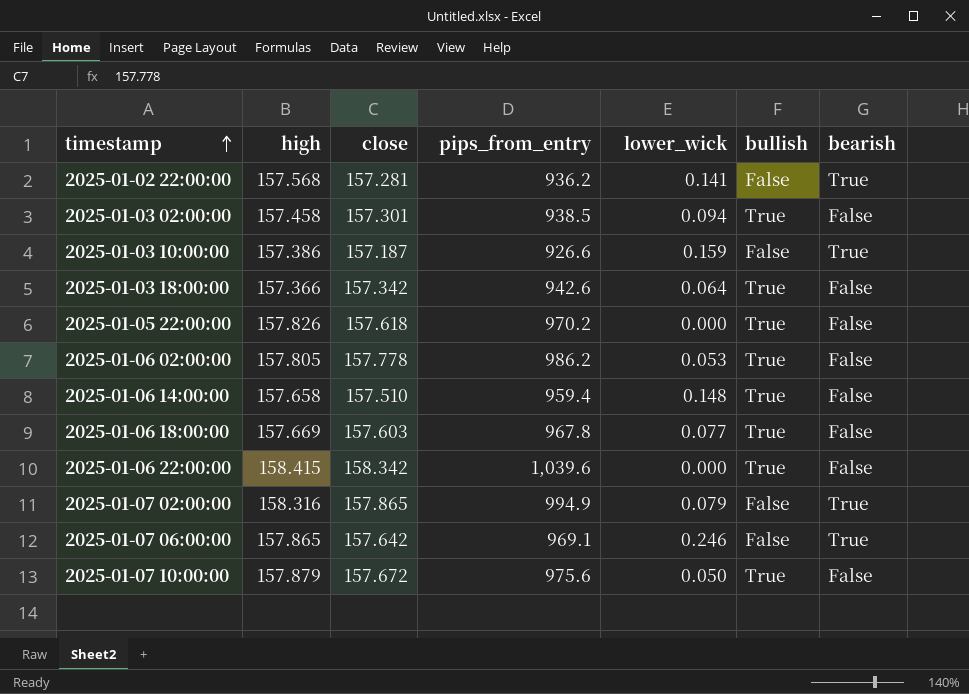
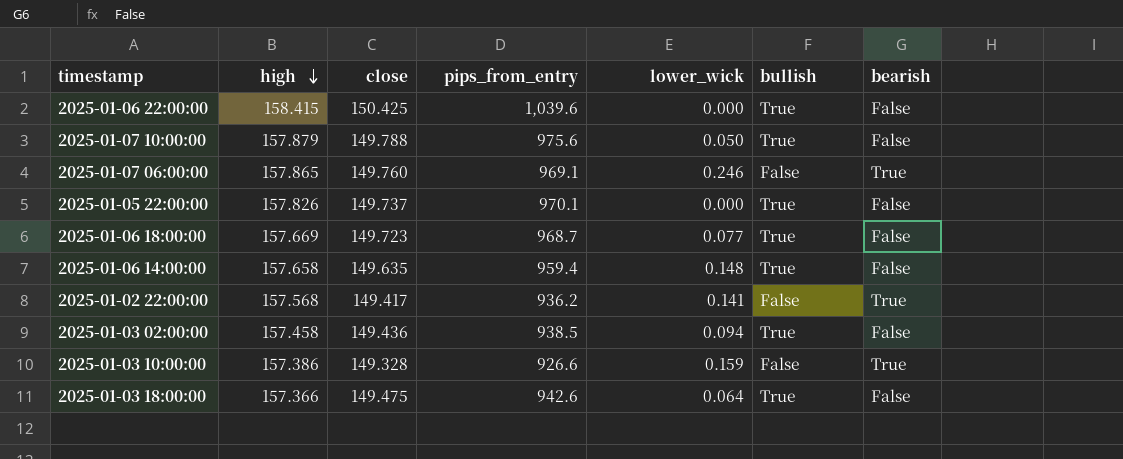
row order: timestamp ascending -> high descending
row 2025-01-06 02:00:00: 157.805 | 157.778 | 986.2 | 0.053 | True | False -> none
row 2025-01-07 02:00:00: 158.316 | 157.865 | 994.9 | 0.079 | False | True -> none
2025-01-06 22:00:00 | close: 158.342 -> 150.425
2025-01-07 10:00:00 | close: 157.672 -> 149.788
2025-01-07 06:00:00 | close: 157.642 -> 149.760
2025-01-05 22:00:00 | close: 157.618 -> 149.737
2025-01-05 22:00:00 | pips_from_entry: 970.2 -> 970.1
2025-01-06 18:00:00 | close: 157.603 -> 149.723
2025-01-06 18:00:00 | pips_from_entry: 967.8 -> 968.7
2025-01-06 14:00:00 | close: 157.510 -> 149.635
2025-01-02 22:00:00 | close: 157.281 -> 149.417
2025-01-03 02:00:00 | close: 157.301 -> 149.436
2025-01-03 10:00:00 | close: 157.187 -> 149.328
2025-01-03 18:00:00 | close: 157.342 -> 149.475

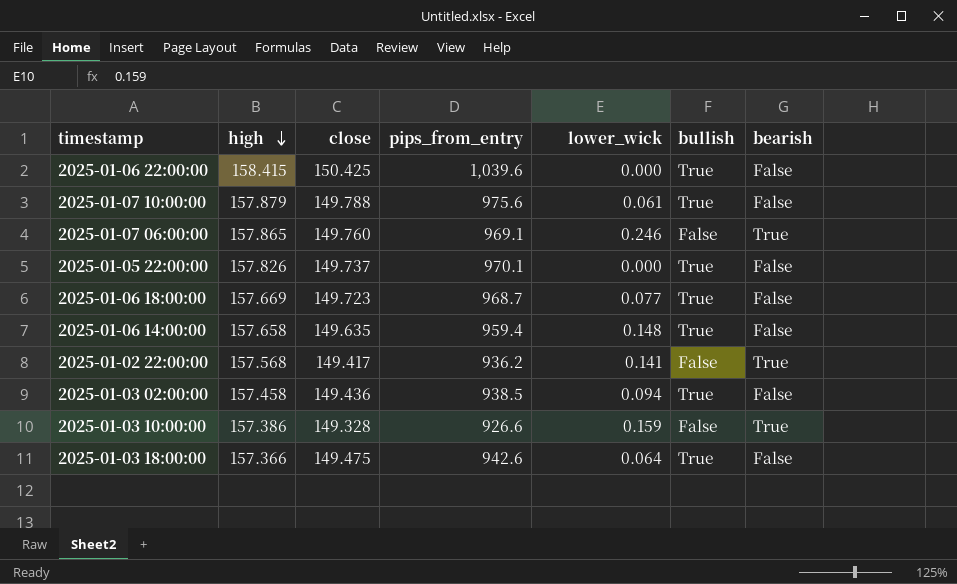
2025-01-07 10:00:00 | lower_wick: 0.050 -> 0.061

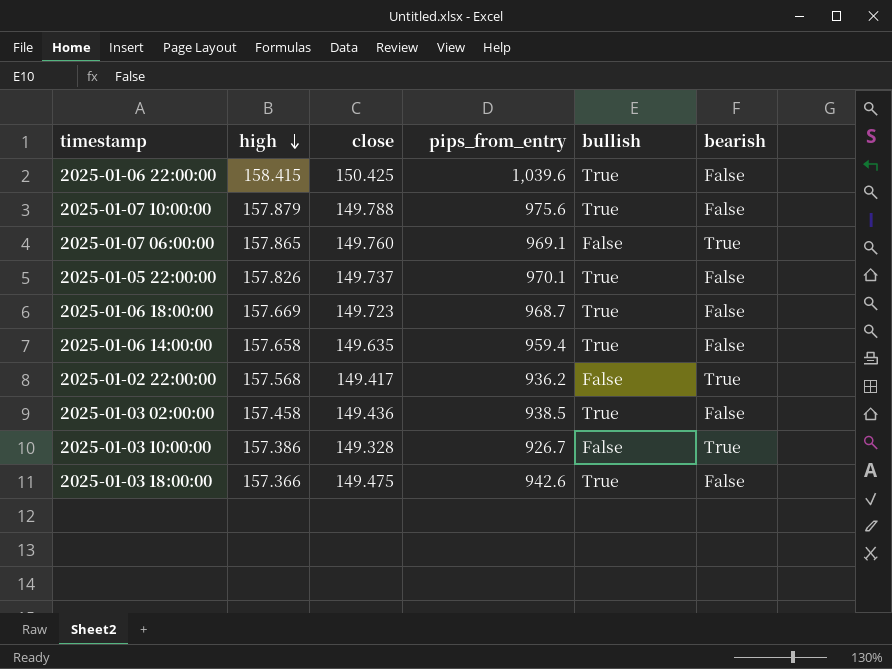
column lower_wick | position: 5 -> none
2025-01-03 10:00:00 | pips_from_entry: 926.6 -> 926.7

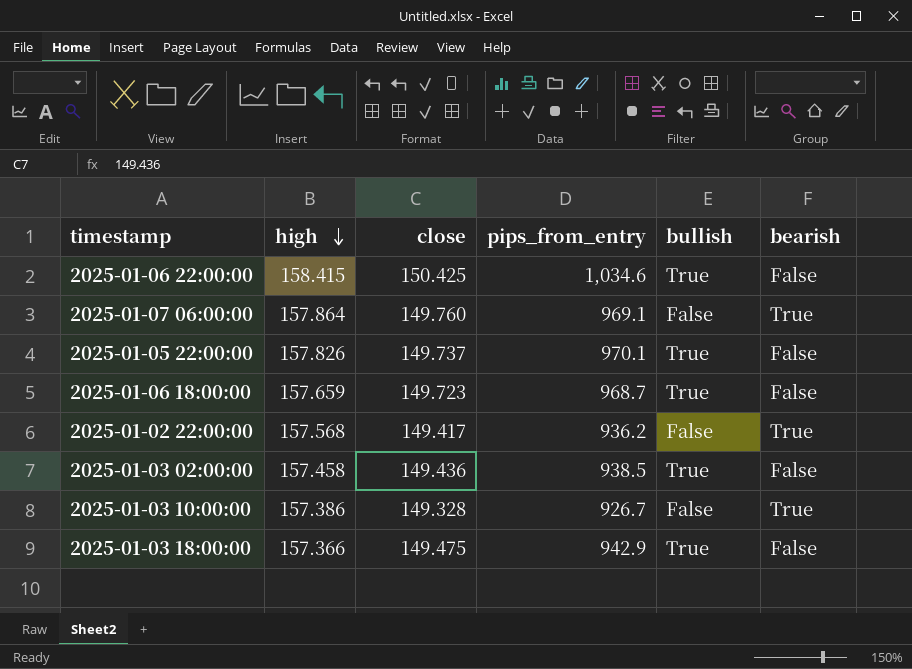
row 2025-01-07 10:00:00: 157.879 | 149.788 | 975.6 | True | False -> none
row 2025-01-06 14:00:00: 157.658 | 149.635 | 959.4 | True | False -> none
2025-01-06 22:00:00 | pips_from_entry: 1,039.6 -> 1,034.6
2025-01-07 06:00:00 | high: 157.865 -> 157.864
2025-01-06 18:00:00 | high: 157.669 -> 157.659
2025-01-03 18:00:00 | pips_from_entry: 942.6 -> 942.9

